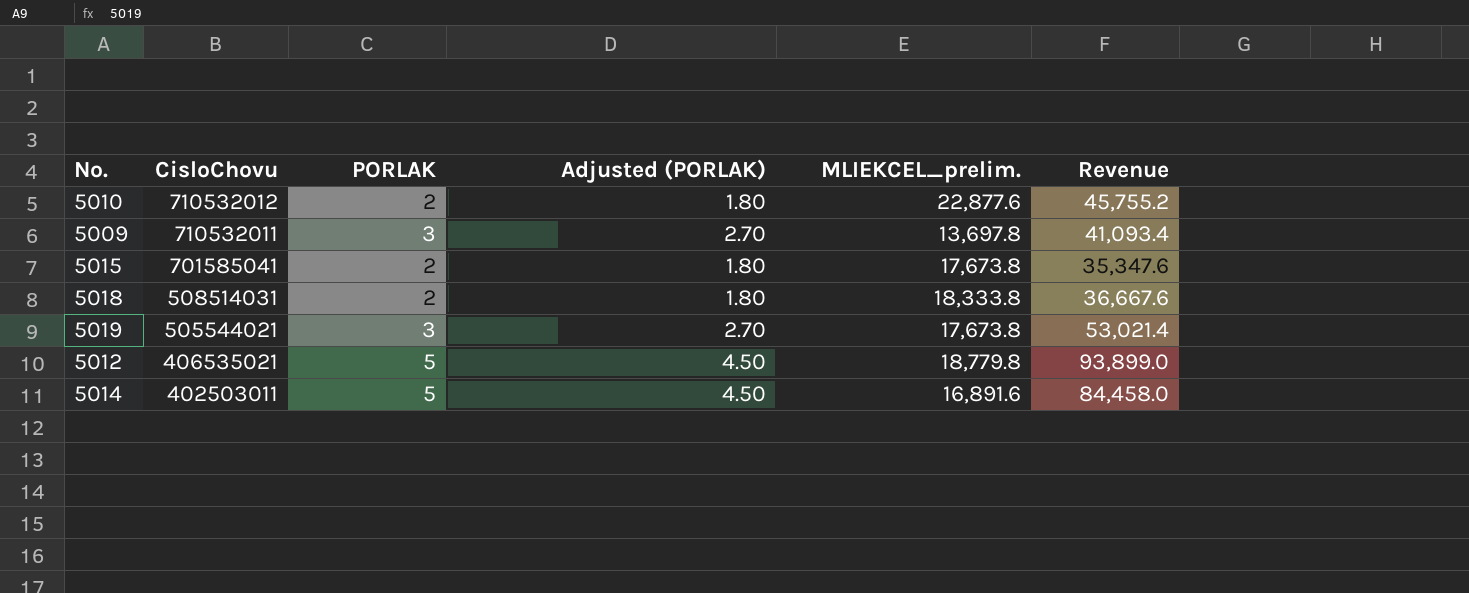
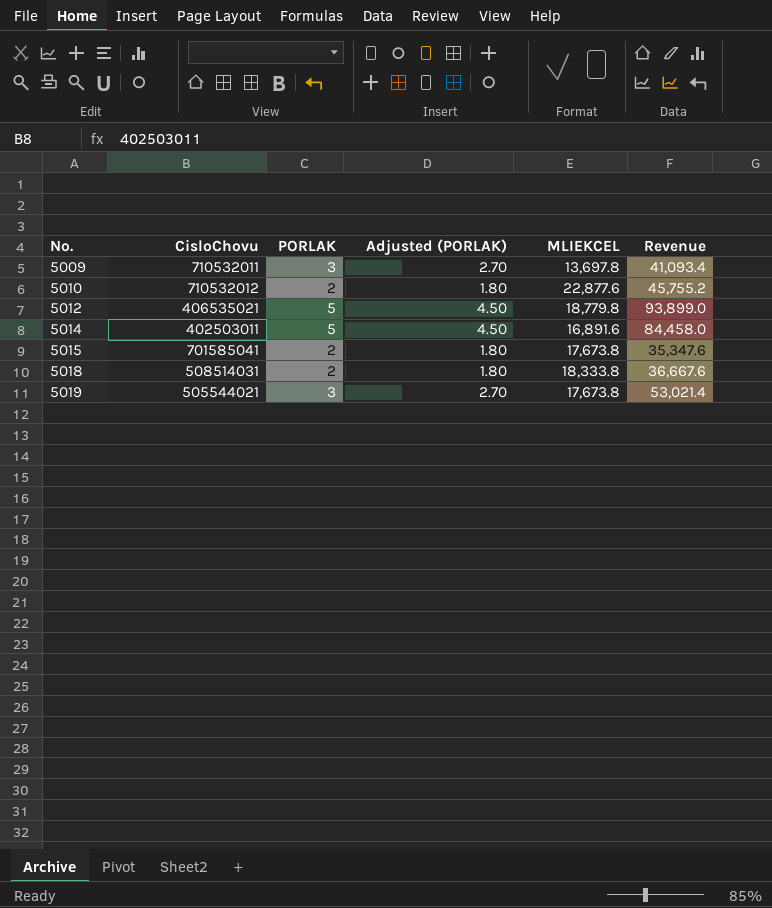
row order: CisloChovu descending -> No. ascending
column name: MLIEKCEL_prelim. -> MLIEKCEL

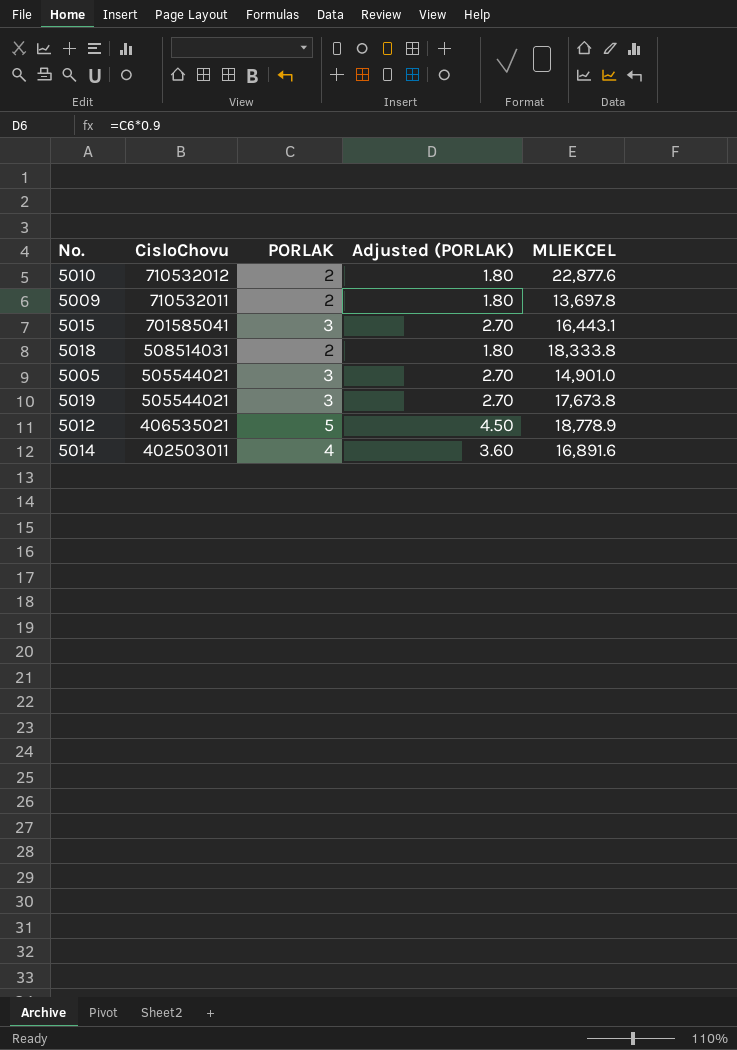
row order: No. ascending -> CisloChovu descending
column Revenue | formula: [PORLAK] * [MLIEKCEL] -> none
5009 | PORLAK: 3 -> 2
5009 | Adjusted (PORLAK): 2.70 -> 1.80
5015 | PORLAK: 2 -> 3
5015 | Adjusted (PORLAK): 1.80 -> 2.70
5015 | MLIEKCEL: 17,673.8 -> 16,443.1
row 5005: none -> 505544021 | 3 | 2.70 | 14,901.0
5012 | MLIEKCEL: 18,779.8 -> 18,778.9
5014 | PORLAK: 5 -> 4
5014 | Adjusted (PORLAK): 4.50 -> 3.60

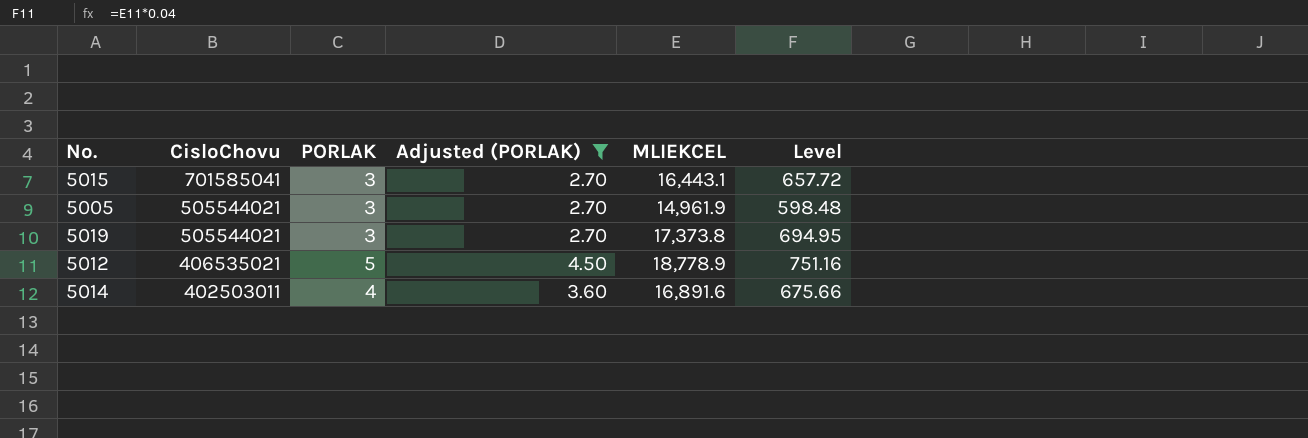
filter: none -> Adjusted (PORLAK) != 1.80
column Level | formula: none -> [MLIEKCEL] * 0.04
5005 | MLIEKCEL: 14,901.0 -> 14,961.9
5019 | MLIEKCEL: 17,673.8 -> 17,373.8

